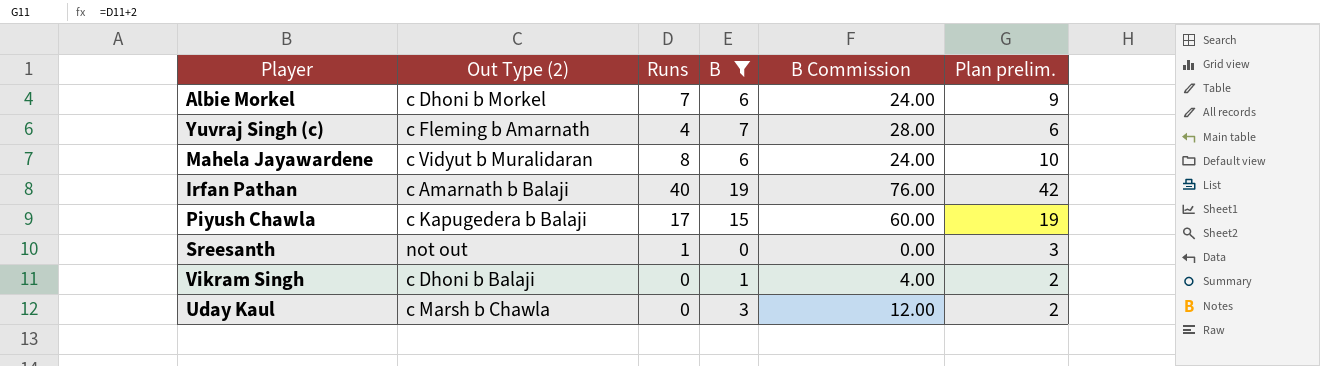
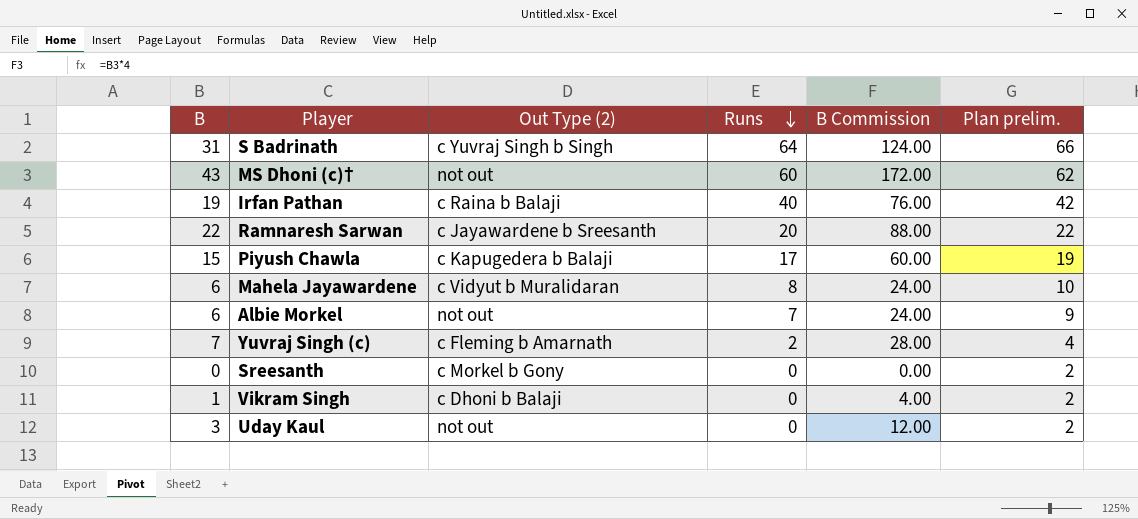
filter: B <= 19 -> none
row order: none -> Runs descending
column B | position: 4 -> 1
Irfan Pathan | Out Type (2): c Amarnath b Balaji -> c Raina b Balaji
Albie Morkel | Out Type (2): c Dhoni b Morkel -> not out
Yuvraj Singh (c) | Runs: 4 -> 2
Yuvraj Singh (c) | Plan prelim.: 6 -> 4
Sreesanth | Out Type (2): not out -> c Morkel b Gony
Sreesanth | Runs: 1 -> 0
Sreesanth | Plan prelim.: 3 -> 2
Uday Kaul | Out Type (2): c Marsh b Chawla -> not out

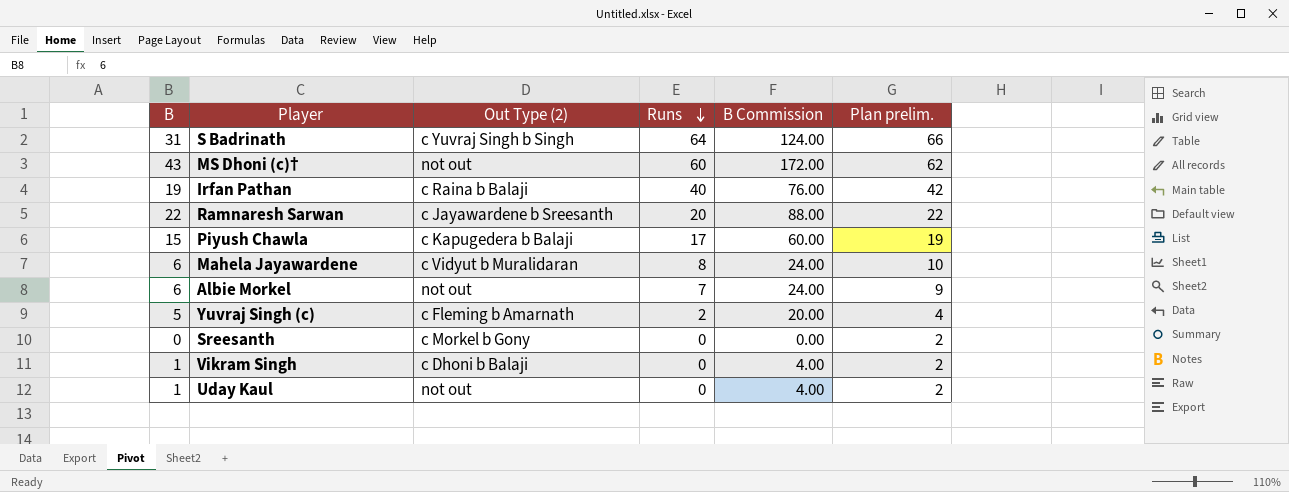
Yuvraj Singh (c) | B: 7 -> 5
Yuvraj Singh (c) | B Commission: 28.00 -> 20.00
Uday Kaul | B: 3 -> 1
Uday Kaul | B Commission: 12.00 -> 4.00

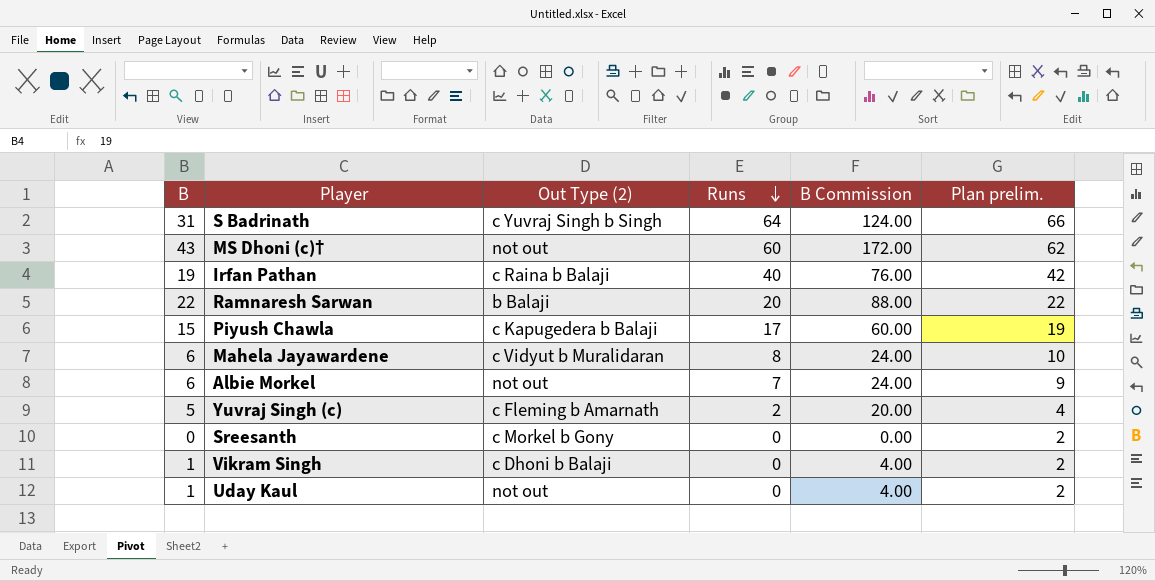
Ramnaresh Sarwan | Out Type (2): c Jayawardene b Sreesanth -> b Balaji

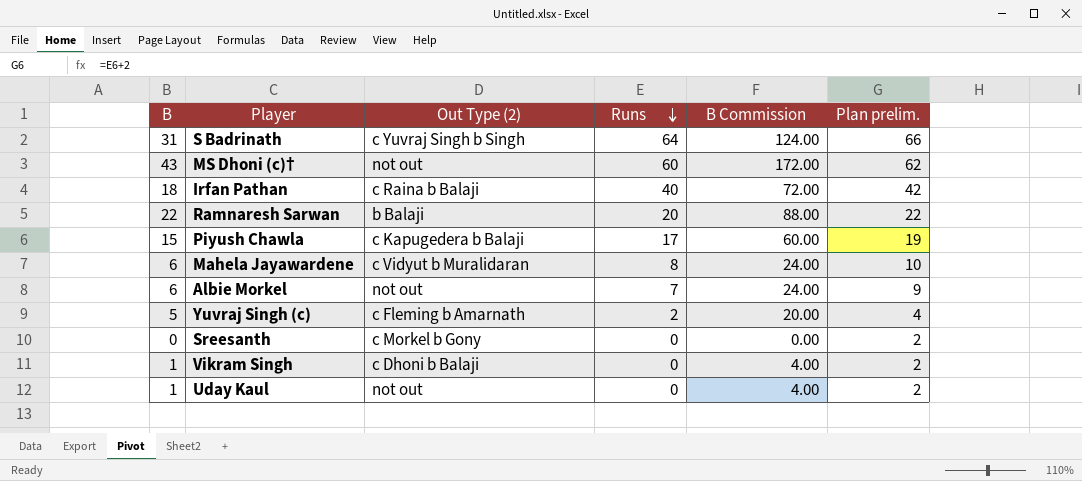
Irfan Pathan | B: 19 -> 18
Irfan Pathan | B Commission: 76.00 -> 72.00

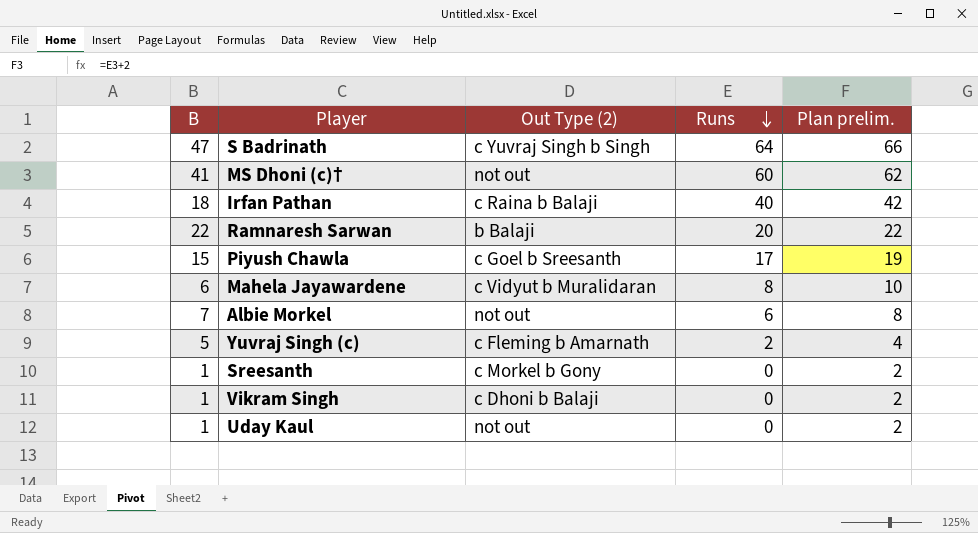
column B Commission | formula: [B] * 4 -> none
S Badrinath | B: 31 -> 47
MS Dhoni (c)† | B: 43 -> 41
Piyush Chawla | Out Type (2): c Kapugedera b Balaji -> c Goel b Sreesanth
Albie Morkel | B: 6 -> 7
Albie Morkel | Runs: 7 -> 6
Albie Morkel | Plan prelim.: 9 -> 8
Sreesanth | B: 0 -> 1

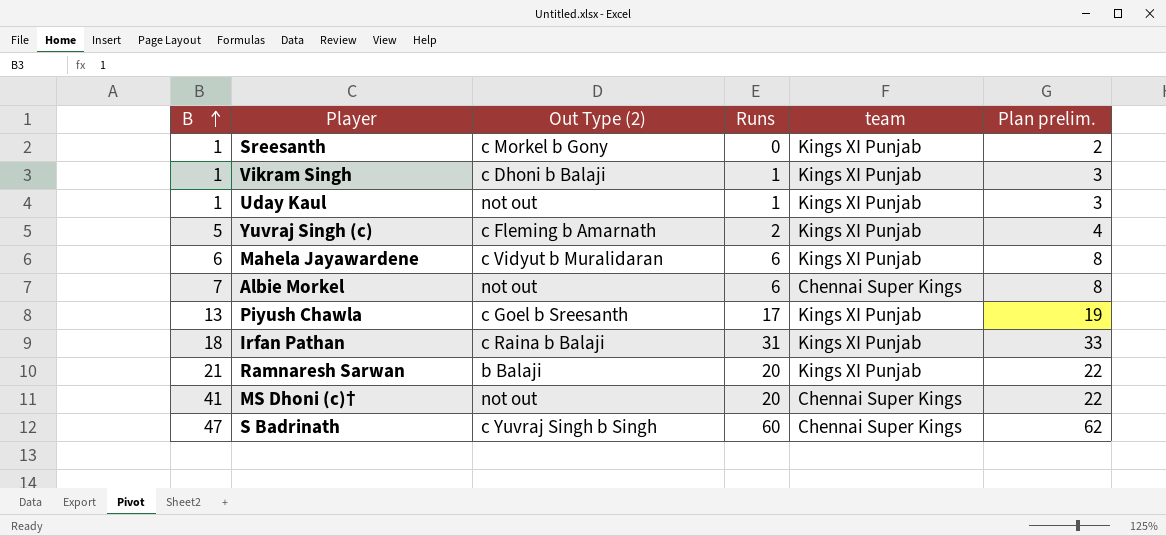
row order: Runs descending -> B ascending
column team | position: none -> 5
Vikram Singh | Runs: 0 -> 1
Vikram Singh | Plan prelim.: 2 -> 3
Uday Kaul | Runs: 0 -> 1
Uday Kaul | Plan prelim.: 2 -> 3
Mahela Jayawardene | Runs: 8 -> 6
Mahela Jayawardene | Plan prelim.: 10 -> 8
Piyush Chawla | B: 15 -> 13
Irfan Pathan | Runs: 40 -> 31
Irfan Pathan | Plan prelim.: 42 -> 33
Ramnaresh Sarwan | B: 22 -> 21
MS Dhoni (c)† | Runs: 60 -> 20
MS Dhoni (c)† | Plan prelim.: 62 -> 22
S Badrinath | Runs: 64 -> 60
S Badrinath | Plan prelim.: 66 -> 62

